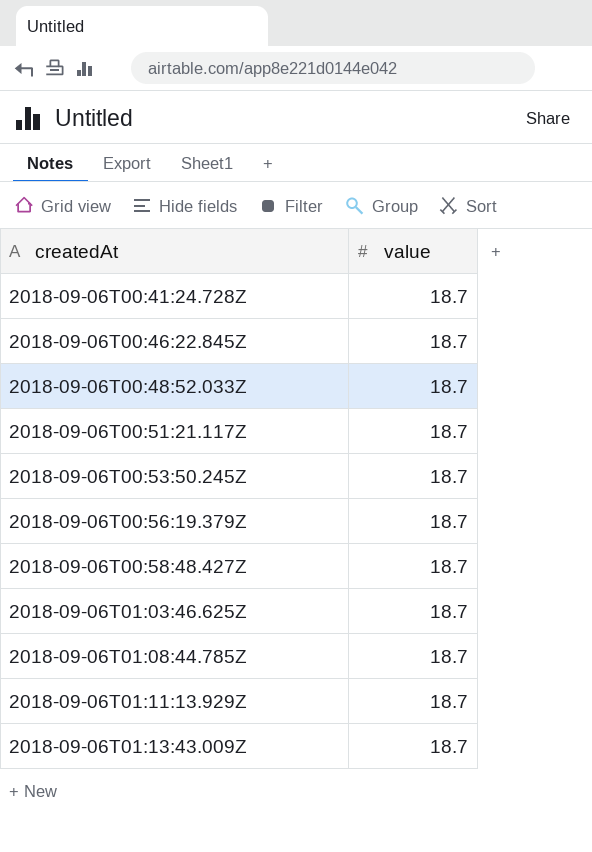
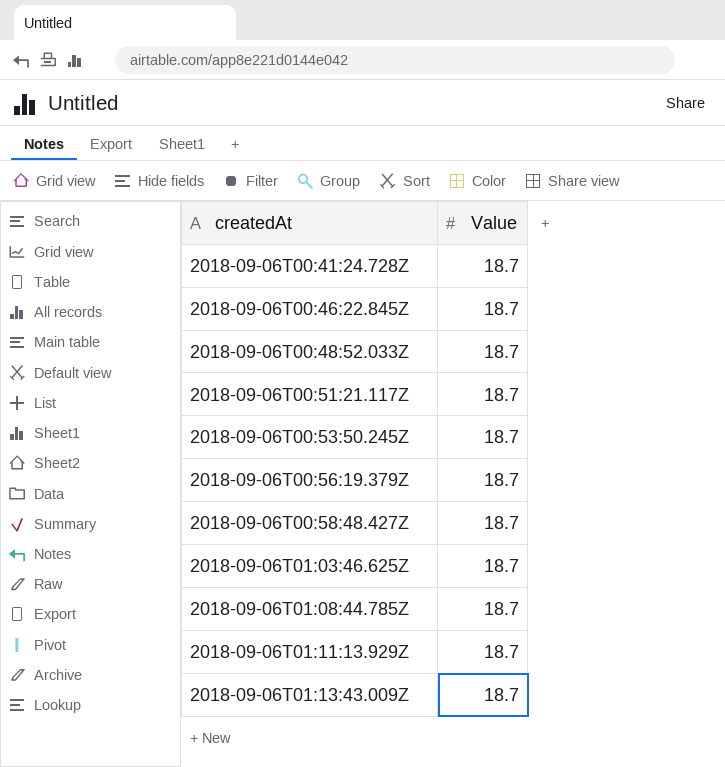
column name: value -> Value

